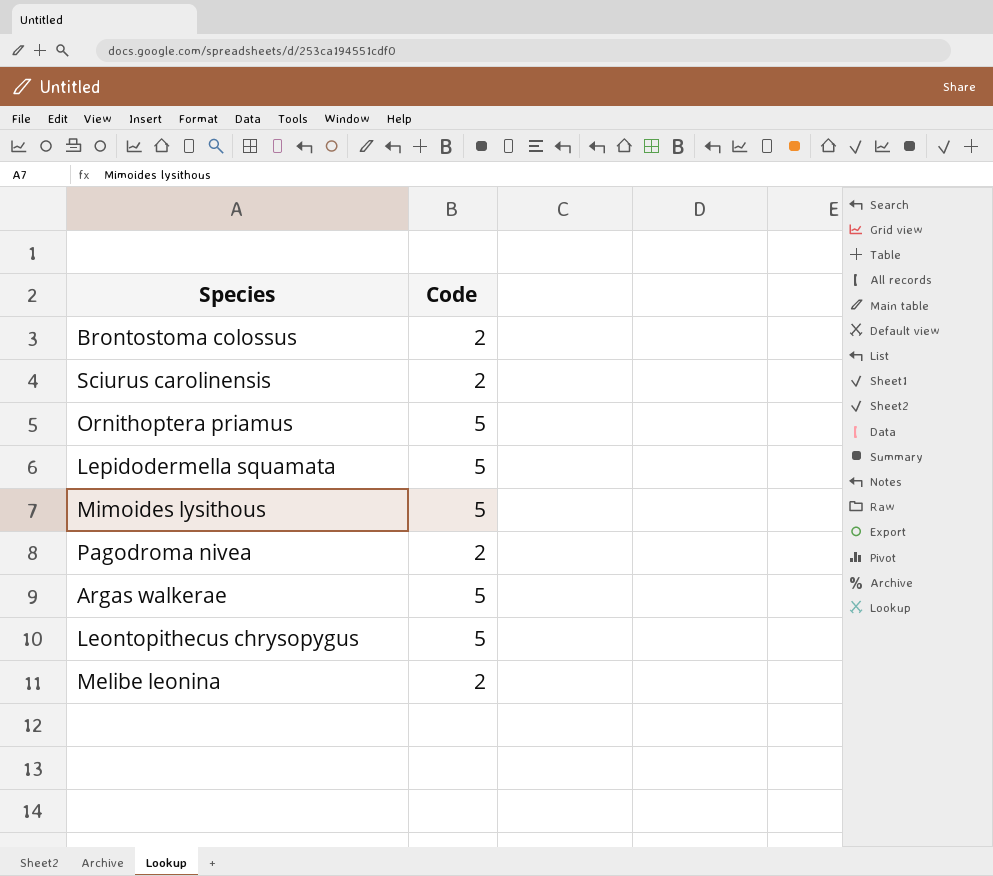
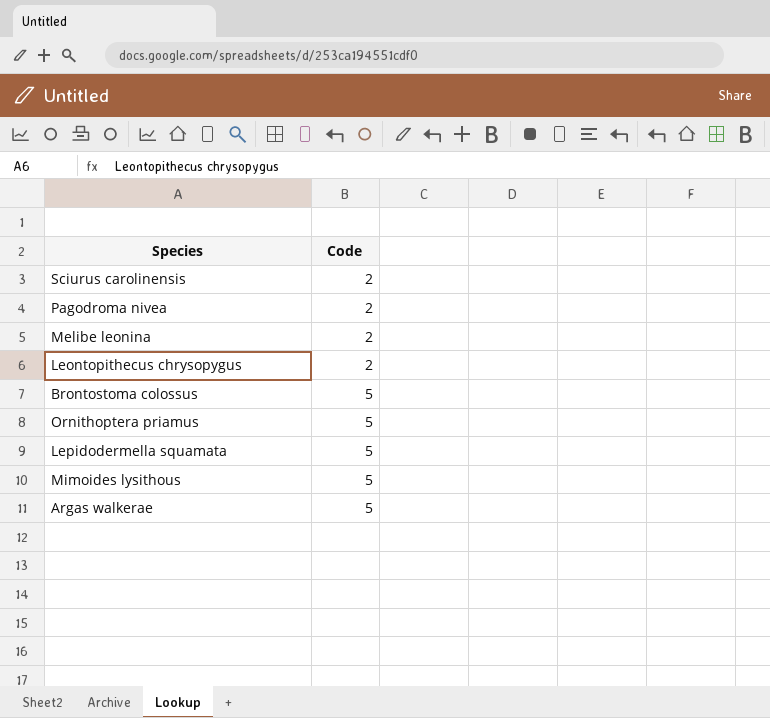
row order: none -> Code ascending
Leontopithecus chrysopygus | Code: 5 -> 2
Brontostoma colossus | Code: 2 -> 5

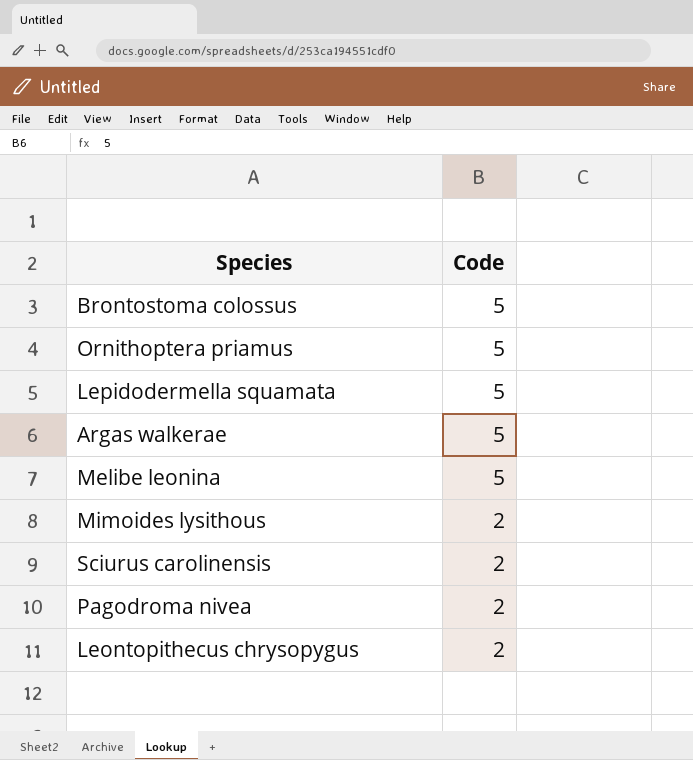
row order: Code ascending -> Code descending
Melibe leonina | Code: 2 -> 5
Mimoides lysithous | Code: 5 -> 2

